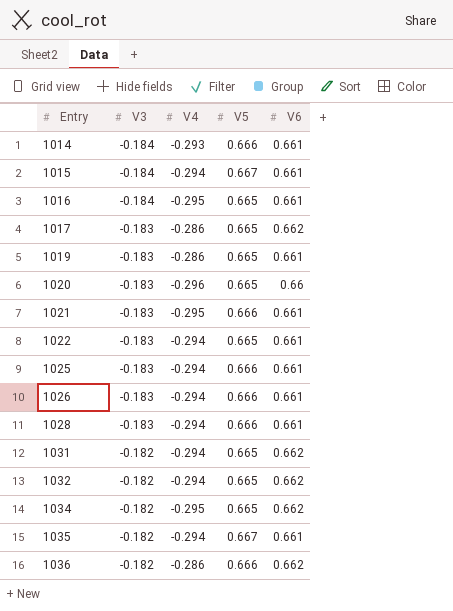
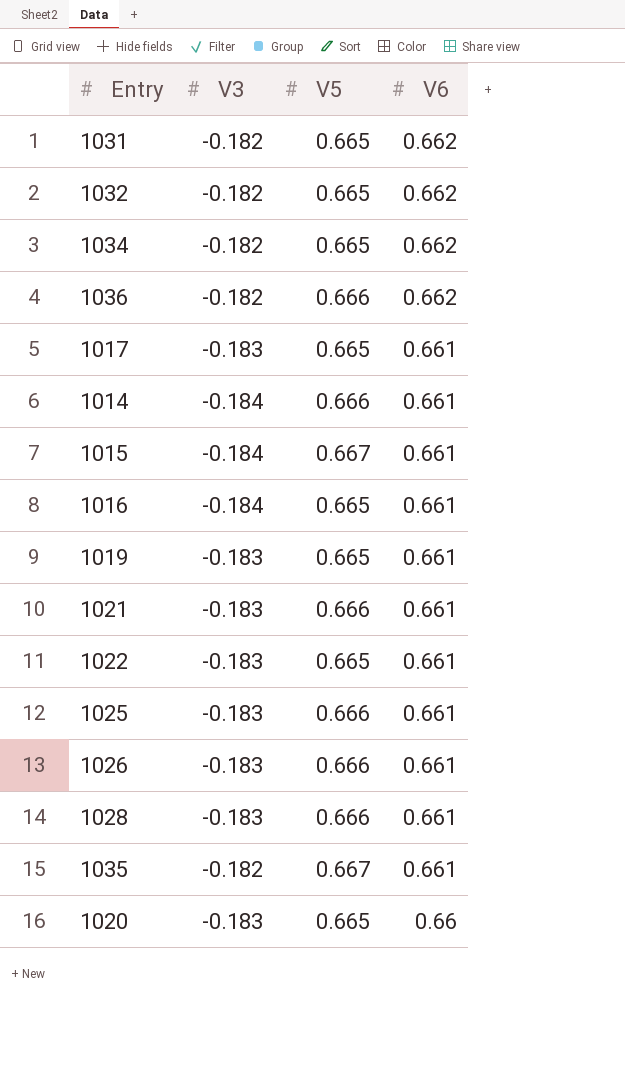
row order: Entry ascending -> V6 descending
column V4 | position: 3 -> none
1017 | V6: 0.662 -> 0.661

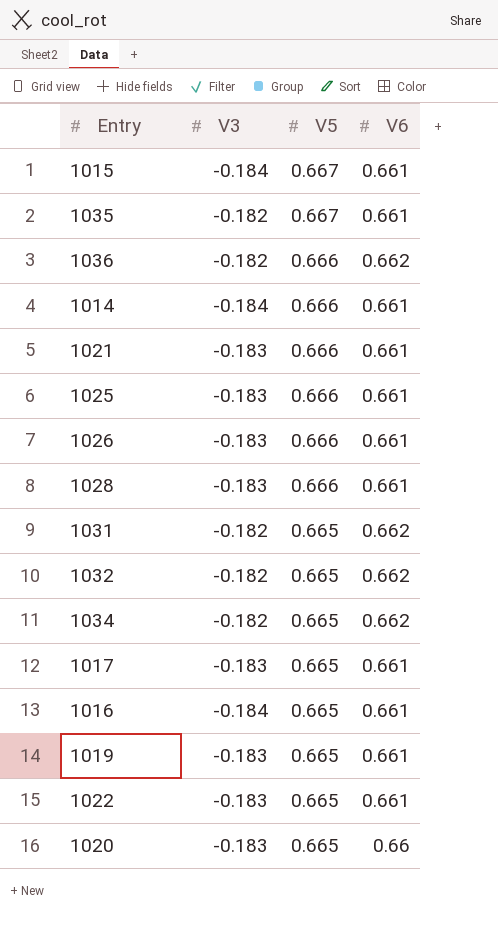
row order: V6 descending -> V5 descending

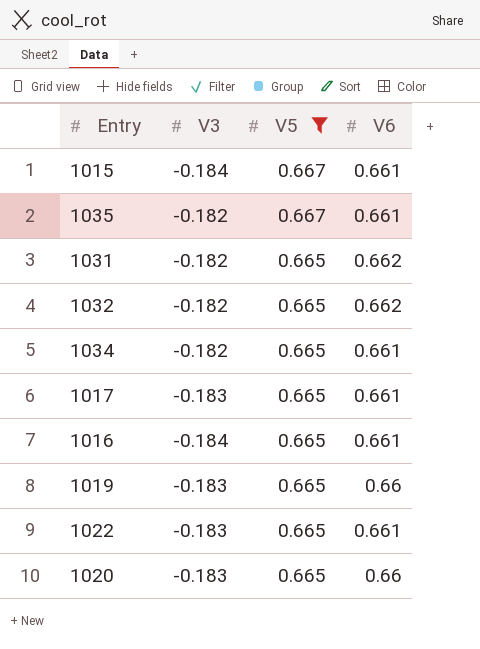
filter: none -> V5 != 0.666
1034 | V6: 0.662 -> 0.661
1019 | V6: 0.661 -> 0.66

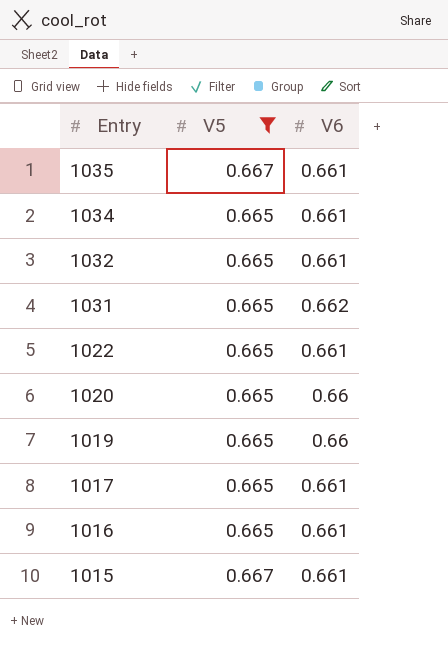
row order: V5 descending -> Entry descending
column V3 | position: 2 -> none
1032 | V6: 0.662 -> 0.661

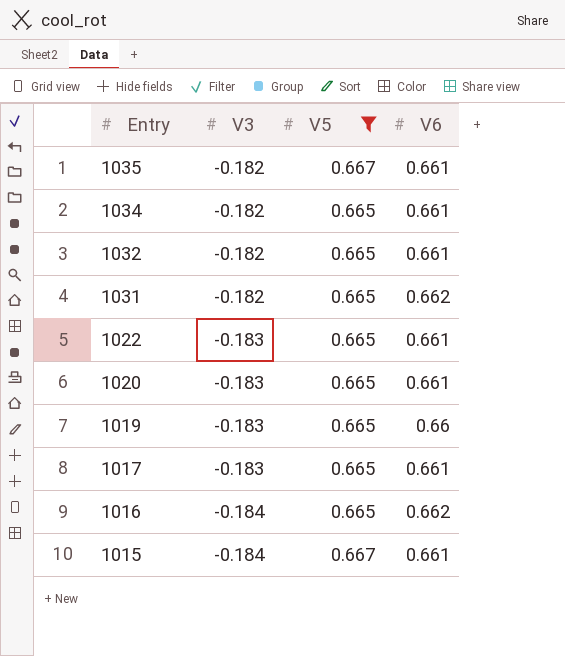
column V3 | position: none -> 2
1020 | V6: 0.66 -> 0.661
1016 | V6: 0.661 -> 0.662

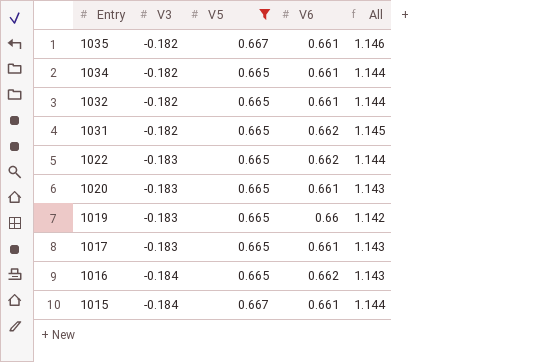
column All | formula: none -> [V3] + [V5] + [V6]
1022 | V6: 0.661 -> 0.662

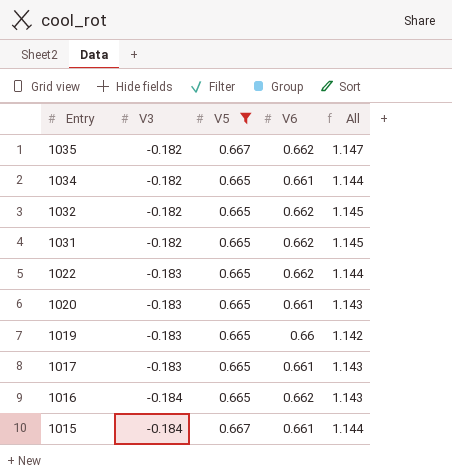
1035 | V6: 0.661 -> 0.662
1035 | All: 1.146 -> 1.147
1032 | V6: 0.661 -> 0.662
1032 | All: 1.144 -> 1.145

